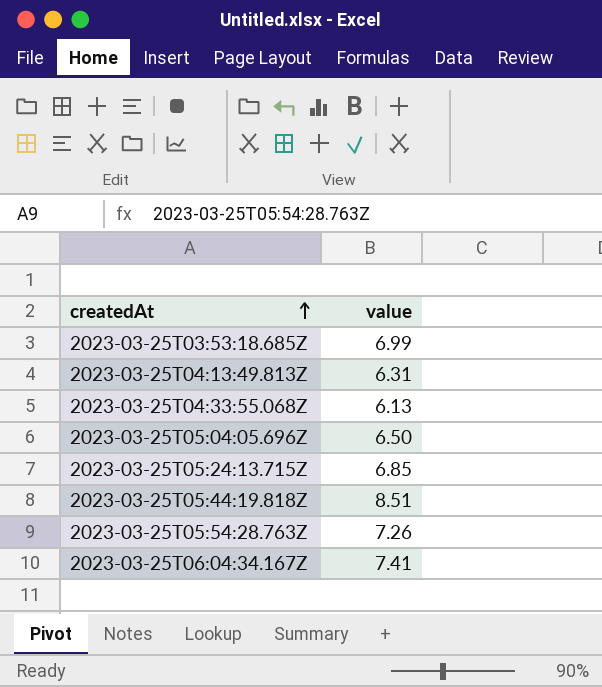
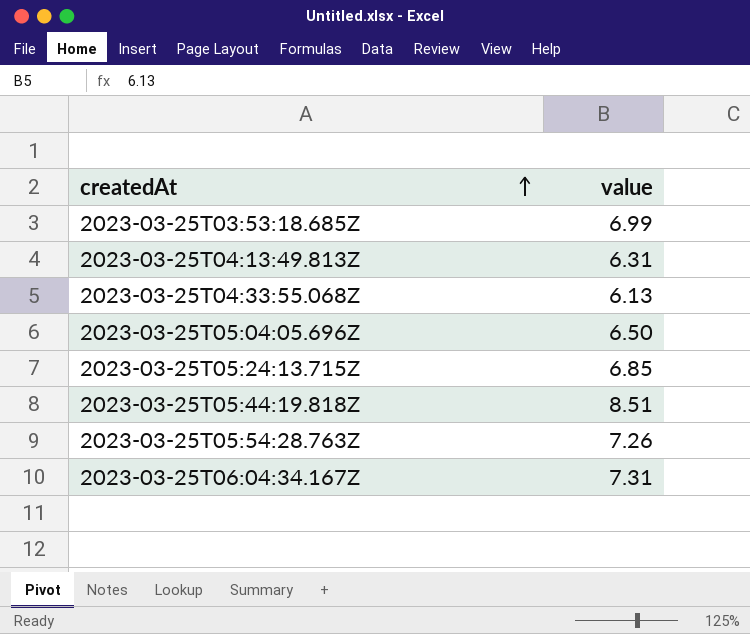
2023-03-25T06:04:34.167Z | value: 7.41 -> 7.31

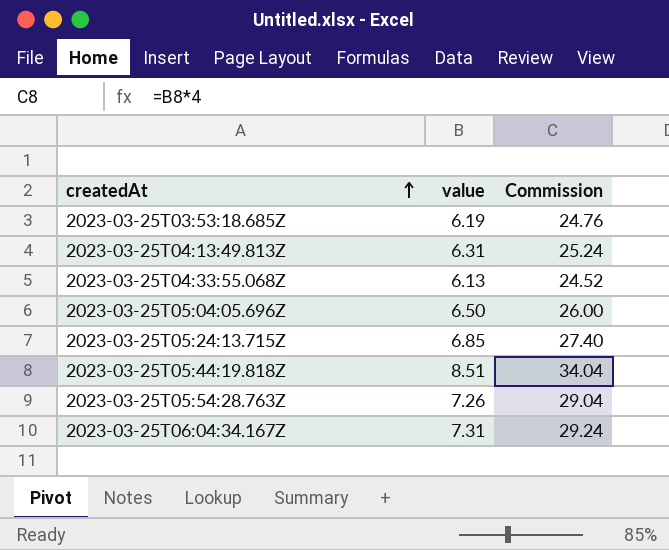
column Commission | formula: none -> [value] * 4
2023-03-25T03:53:18.685Z | value: 6.99 -> 6.19

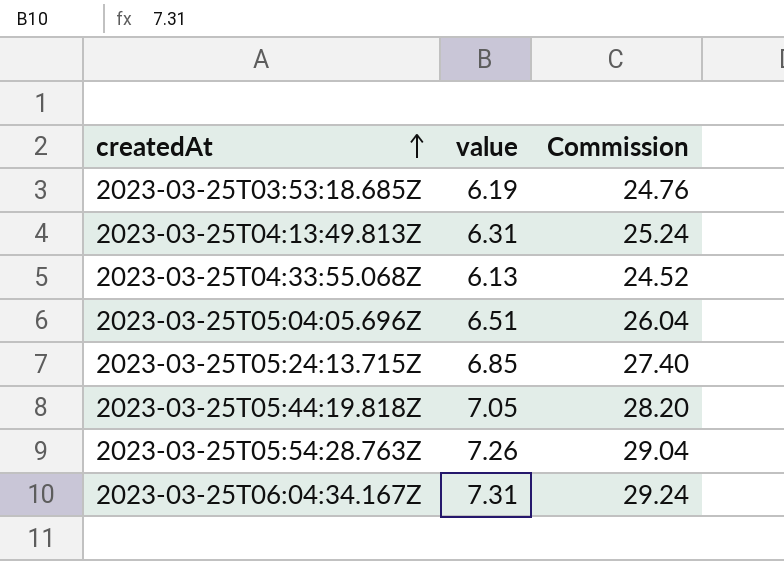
2023-03-25T05:04:05.696Z | value: 6.50 -> 6.51
2023-03-25T05:04:05.696Z | Commission: 26.00 -> 26.04
2023-03-25T05:44:19.818Z | value: 8.51 -> 7.05
2023-03-25T05:44:19.818Z | Commission: 34.04 -> 28.20

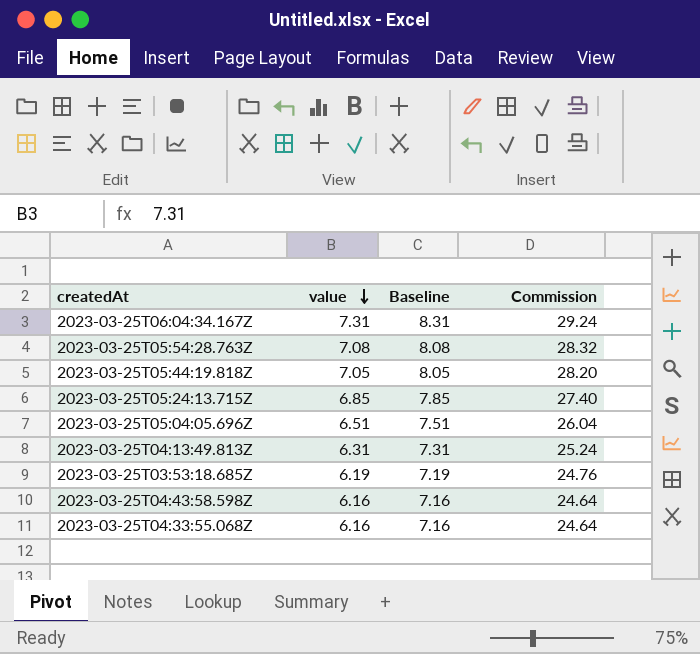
row order: createdAt ascending -> value descending
column Baseline | formula: none -> [value] + 1
2023-03-25T05:54:28.763Z | value: 7.26 -> 7.08
2023-03-25T05:54:28.763Z | Commission: 29.04 -> 28.32
row 2023-03-25T04:43:58.598Z: none -> 6.16 | 7.16 | 24.64
2023-03-25T04:33:55.068Z | value: 6.13 -> 6.16
2023-03-25T04:33:55.068Z | Commission: 24.52 -> 24.64

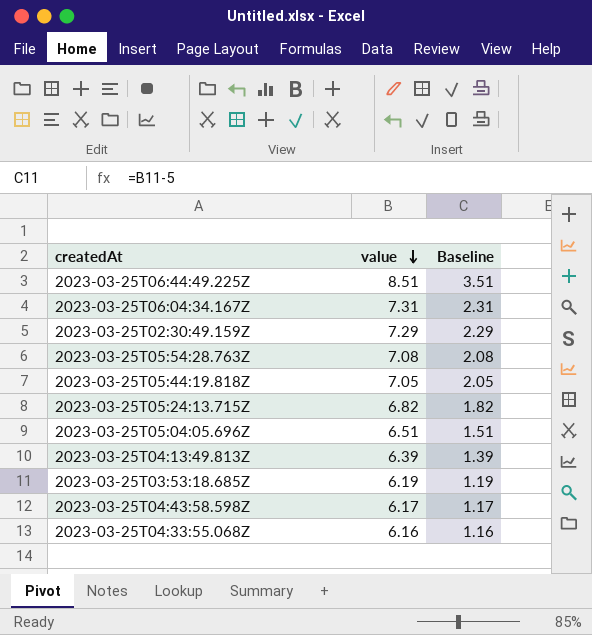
column Commission | formula: [value] * 4 -> none
column Baseline | formula: [value] + 1 -> [value] - 5
row 2023-03-25T06:44:49.225Z: none -> 8.51 | 3.51
row 2023-03-25T02:30:49.159Z: none -> 7.29 | 2.29
2023-03-25T05:24:13.715Z | value: 6.85 -> 6.82
2023-03-25T04:13:49.813Z | value: 6.31 -> 6.39
2023-03-25T04:43:58.598Z | value: 6.16 -> 6.17

